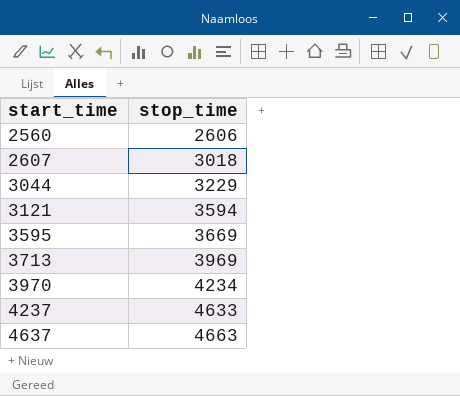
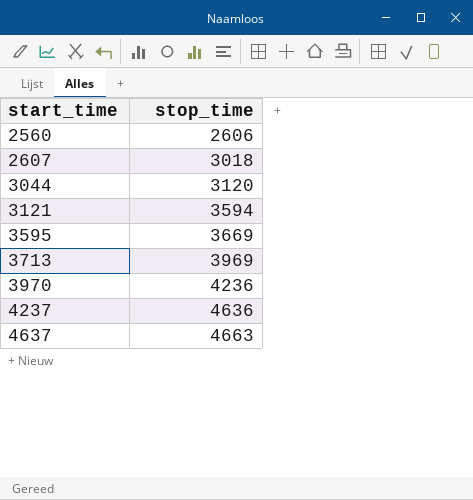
3044 | stop_time: 3229 -> 3120
3970 | stop_time: 4234 -> 4236
4237 | stop_time: 4633 -> 4636

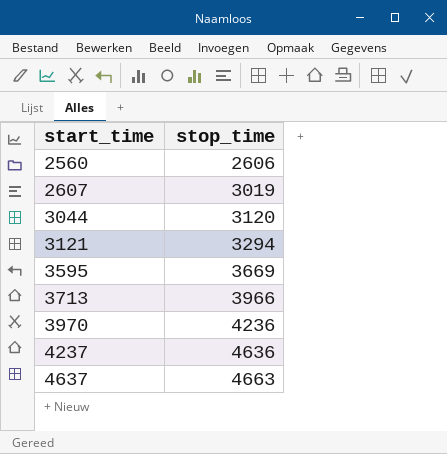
2607 | stop_time: 3018 -> 3019
3121 | stop_time: 3594 -> 3294
3713 | stop_time: 3969 -> 3966

